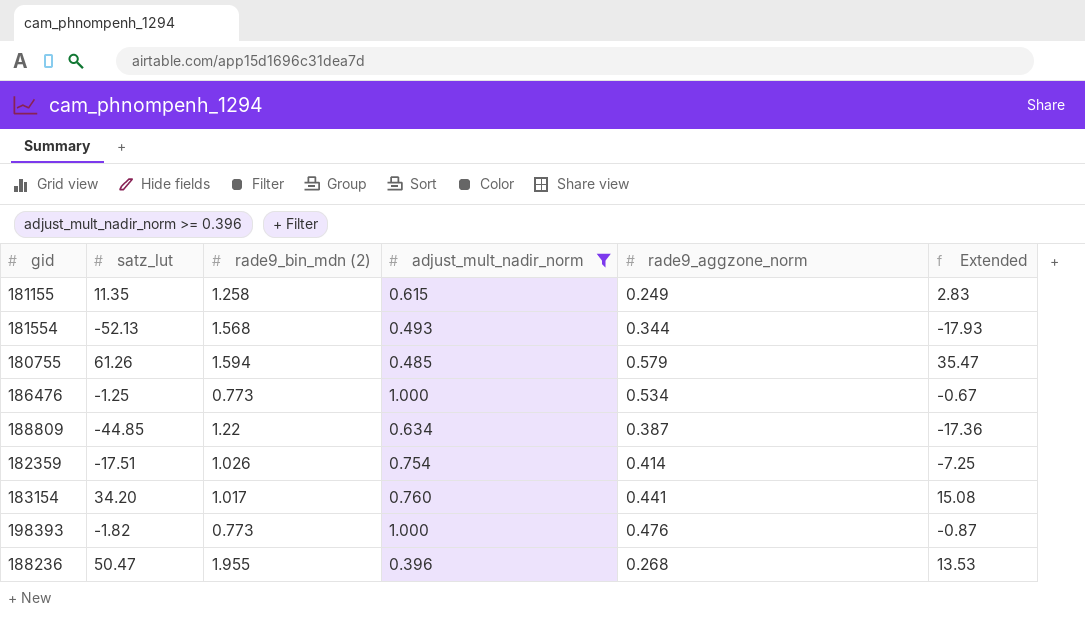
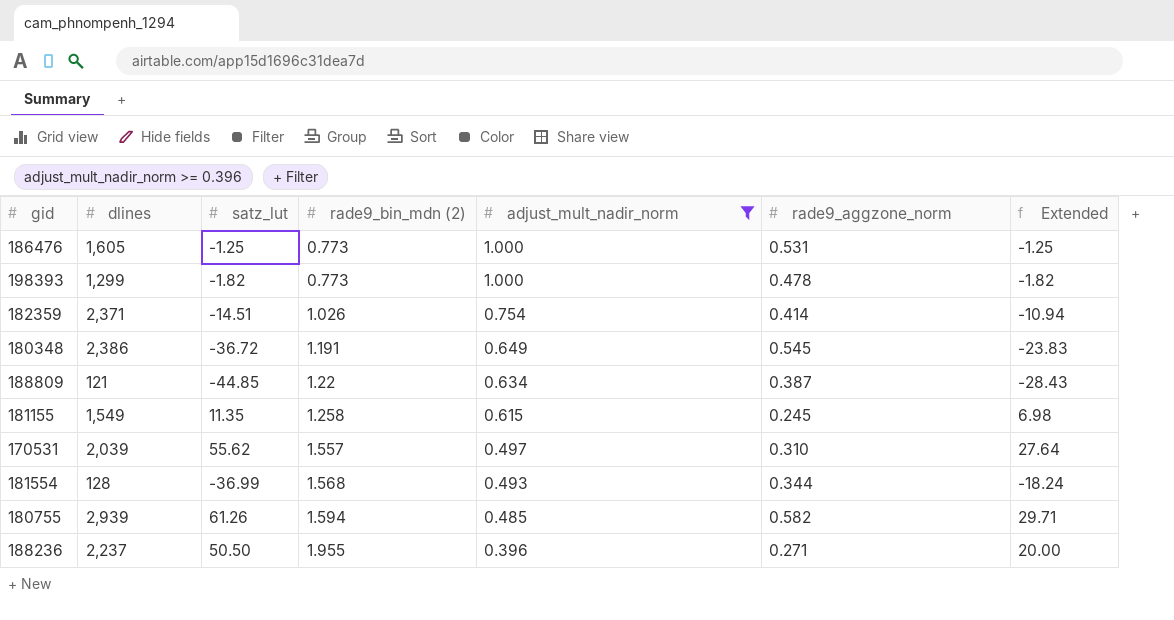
row order: none -> rade9_bin_mdn (2) ascending
column dlines | position: none -> 2
column Extended | formula: [satz_lut] * [rade9_aggzone_norm] -> [satz_lut] * [adjust_mult_nadir_norm]
row 183154: 34.20 | 1.017 | 0.760 | 0.441 | 15.08 -> none
186476 | rade9_aggzone_norm: 0.534 -> 0.531
198393 | rade9_aggzone_norm: 0.476 -> 0.478
182359 | satz_lut: -17.51 -> -14.51
row 180348: none -> 2,386 | -36.72 | 1.191 | 0.649 | 0.545 | -23.83
181155 | rade9_aggzone_norm: 0.249 -> 0.245
row 170531: none -> 2,039 | 55.62 | 1.557 | 0.497 | 0.310 | 27.64
181554 | satz_lut: -52.13 -> -36.99
180755 | rade9_aggzone_norm: 0.579 -> 0.582
188236 | satz_lut: 50.47 -> 50.50
188236 | rade9_aggzone_norm: 0.268 -> 0.271

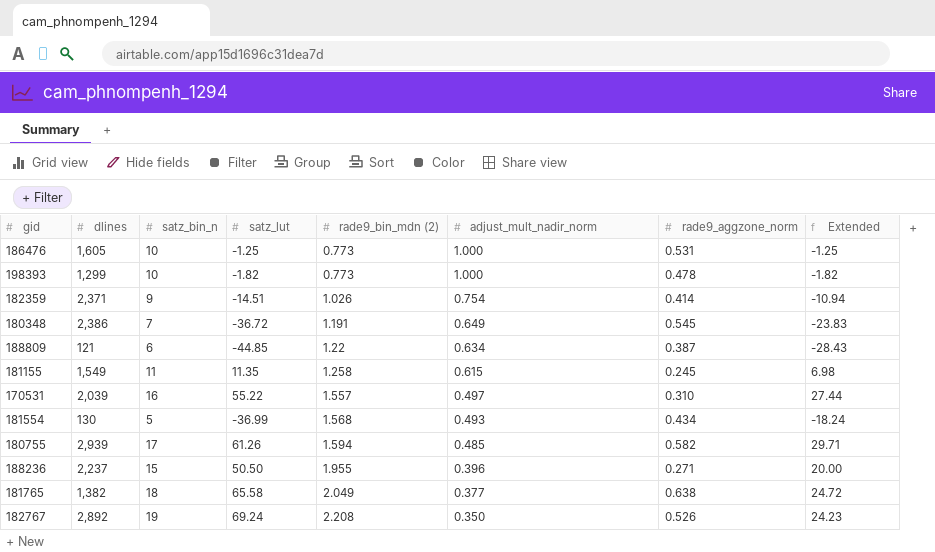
filter: adjust_mult_nadir_norm >= 0.396 -> none
column satz_bin_n | position: none -> 3
170531 | satz_lut: 55.62 -> 55.22
170531 | Extended: 27.64 -> 27.44
181554 | dlines: 128 -> 130
181554 | rade9_aggzone_norm: 0.344 -> 0.434

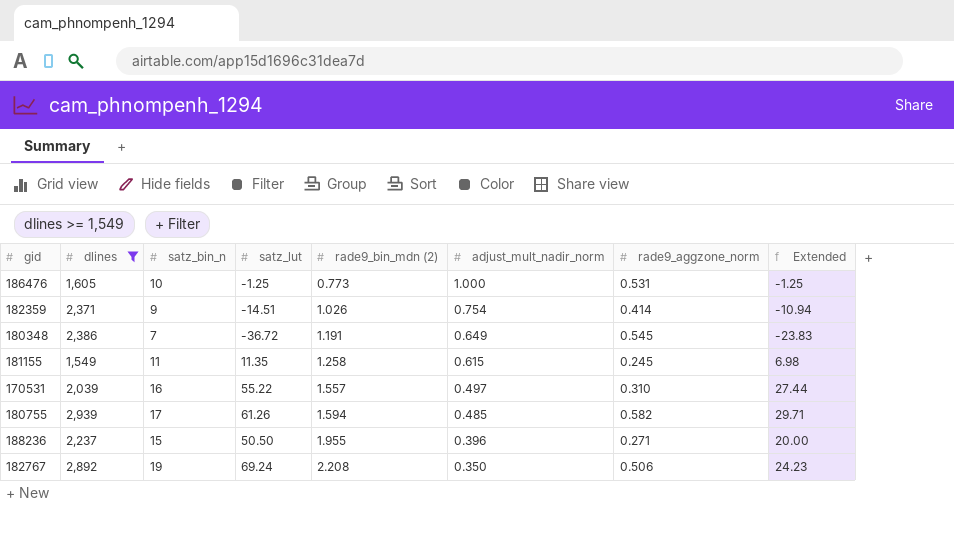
filter: none -> dlines >= 1,549
182767 | rade9_aggzone_norm: 0.526 -> 0.506

